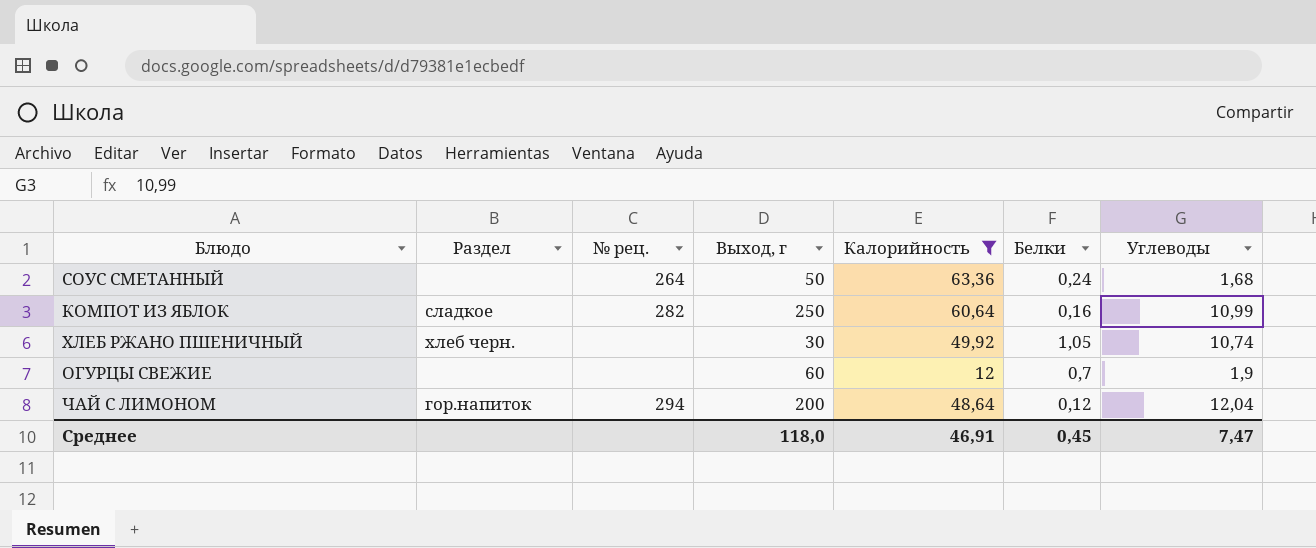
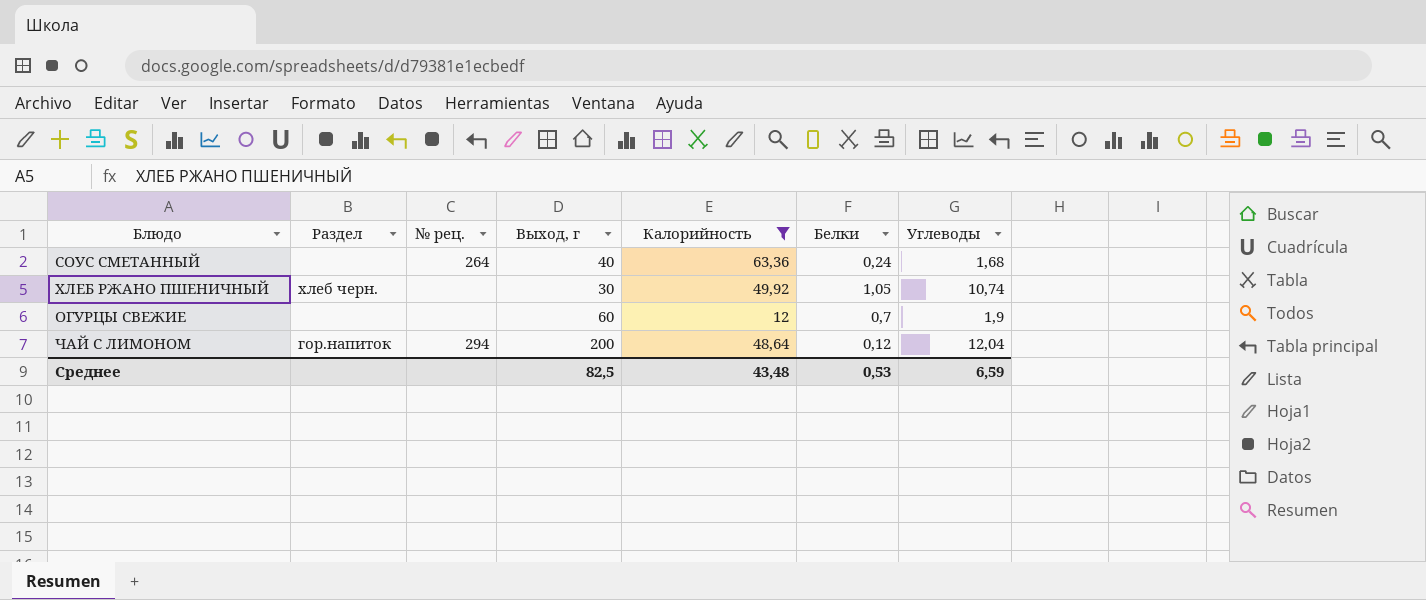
row КОМПОТ ИЗ ЯБЛОК: сладкое | 282 | 250 | 60,64 | 0,16 | 10,99 -> none
СОУС СМЕТАННЫЙ | Выход, г: 50 -> 40
Среднее | Выход, г: 118,0 -> 82,5
Среднее | Калорийность: 46,91 -> 43,48
Среднее | Белки: 0,45 -> 0,53
Среднее | Углеводы: 7,47 -> 6,59

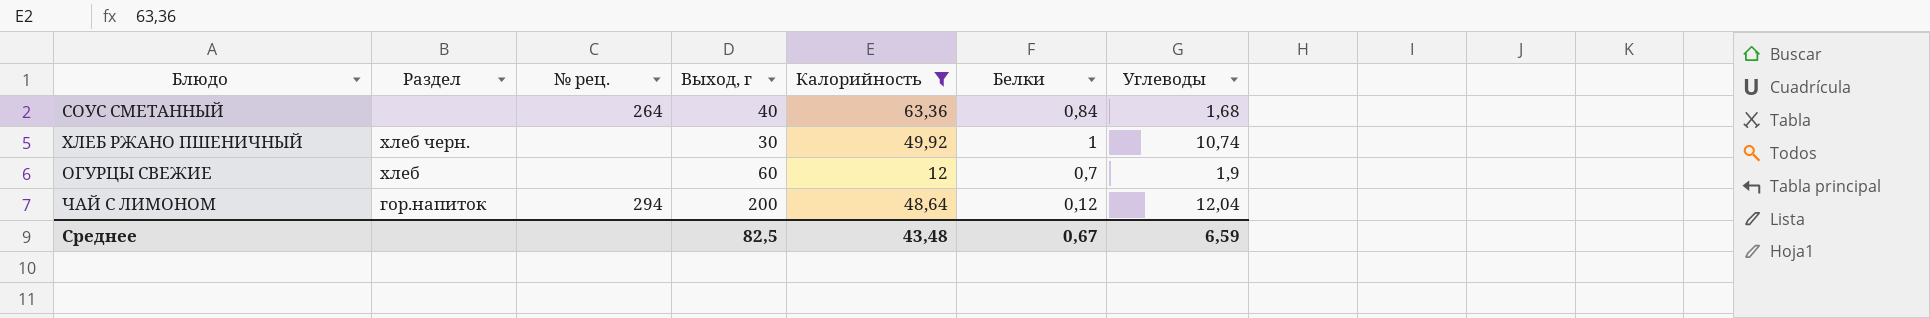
СОУС СМЕТАННЫЙ | Белки: 0,24 -> 0,84
ХЛЕБ РЖАНО ПШЕНИЧНЫЙ | Белки: 1,05 -> 1
ОГУРЦЫ СВЕЖИЕ | Раздел: none -> хлеб
Среднее | Белки: 0,53 -> 0,67

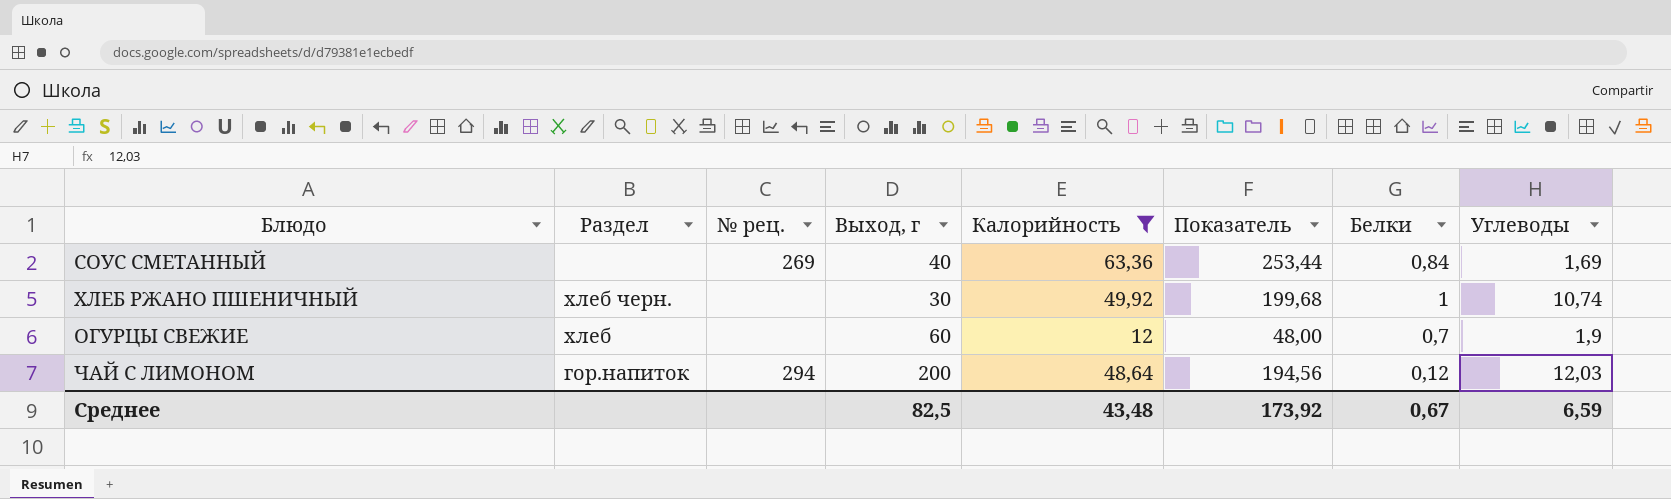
column Показатель | formula: none -> [Калорийность] * 4
СОУС СМЕТАННЫЙ | № рец.: 264 -> 269
СОУС СМЕТАННЫЙ | Углеводы: 1,68 -> 1,69
ЧАЙ С ЛИМОНОМ | Углеводы: 12,04 -> 12,03

